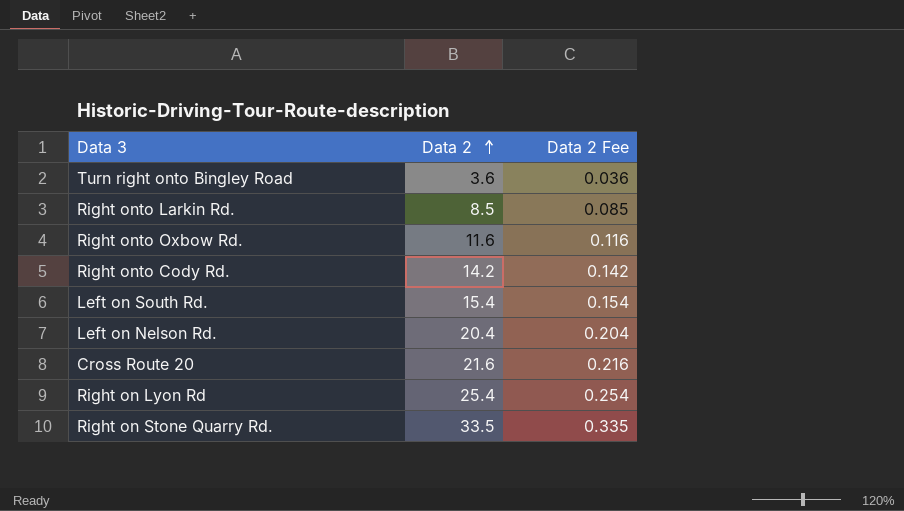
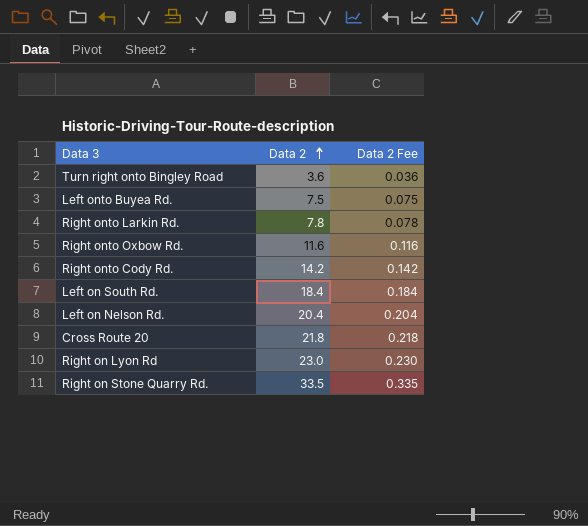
row Left onto Buyea Rd.: none -> 7.5 | 0.075
Right onto Larkin Rd. | Data 2: 8.5 -> 7.8
Right onto Larkin Rd. | Data 2 Fee: 0.085 -> 0.078
Left on South Rd. | Data 2: 15.4 -> 18.4
Left on South Rd. | Data 2 Fee: 0.154 -> 0.184
Cross Route 20 | Data 2: 21.6 -> 21.8
Cross Route 20 | Data 2 Fee: 0.216 -> 0.218
Right on Lyon Rd | Data 2: 25.4 -> 23.0
Right on Lyon Rd | Data 2 Fee: 0.254 -> 0.230

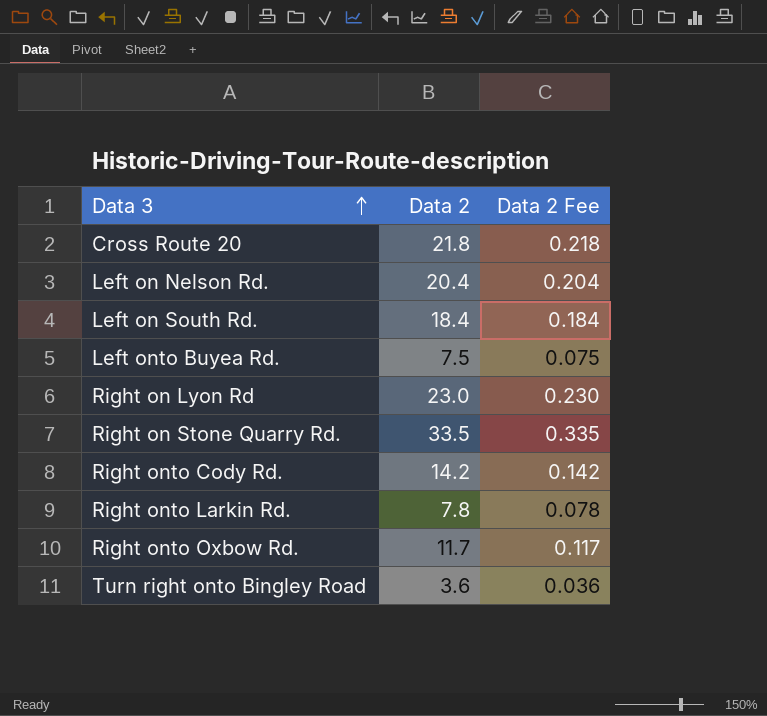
row order: Data 2 ascending -> Data 3 ascending
Right onto Oxbow Rd. | Data 2: 11.6 -> 11.7
Right onto Oxbow Rd. | Data 2 Fee: 0.116 -> 0.117

